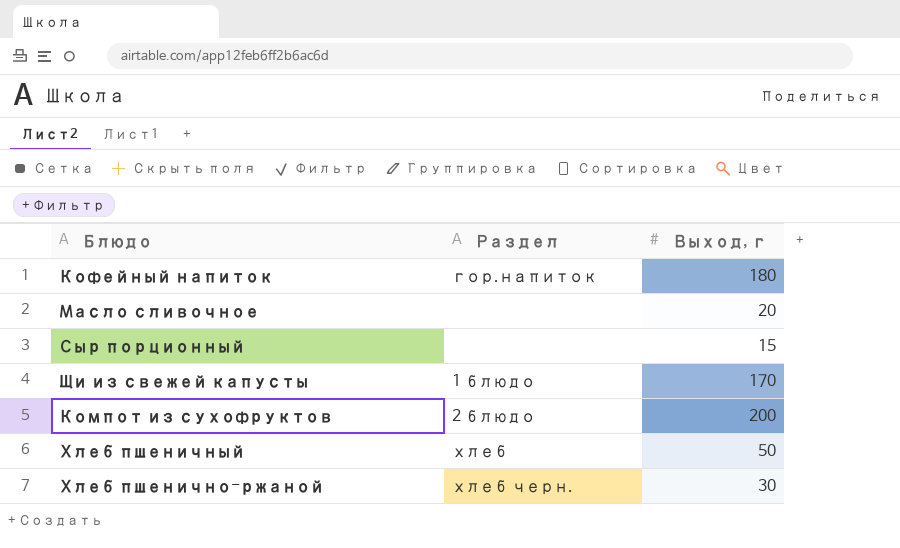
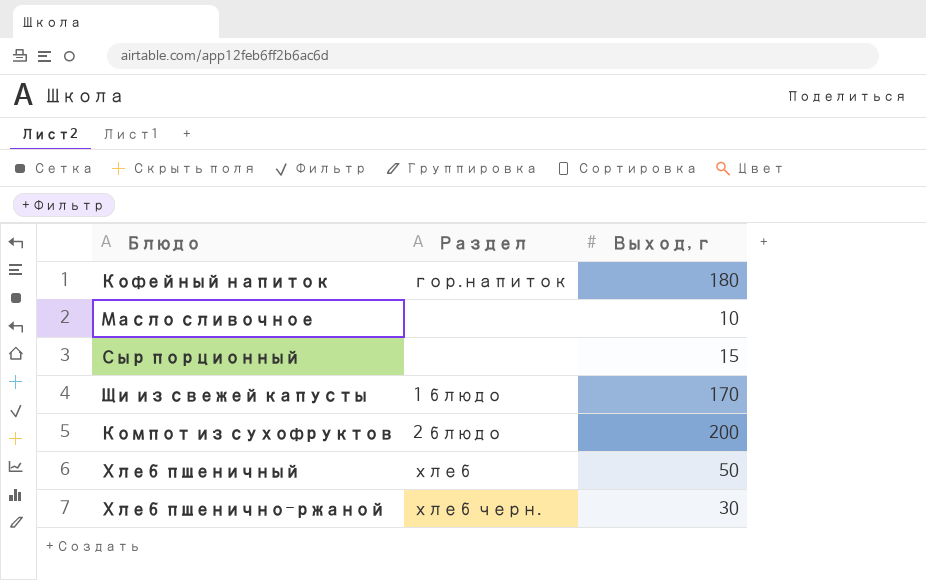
Масло сливочное | Выход, г: 20 -> 10

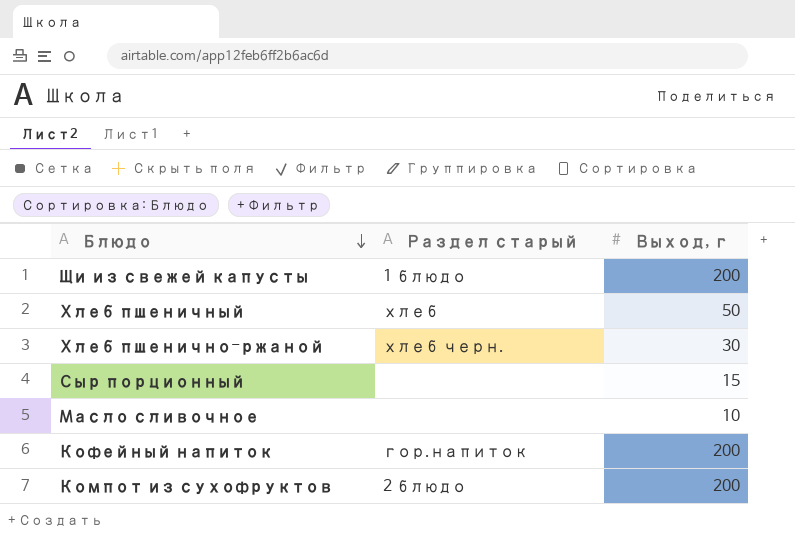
row order: none -> Блюдо descending
column name: Раздел -> Раздел старый
Щи из свежей капусты | Выход, г: 170 -> 200
Кофейный напиток | Выход, г: 180 -> 200

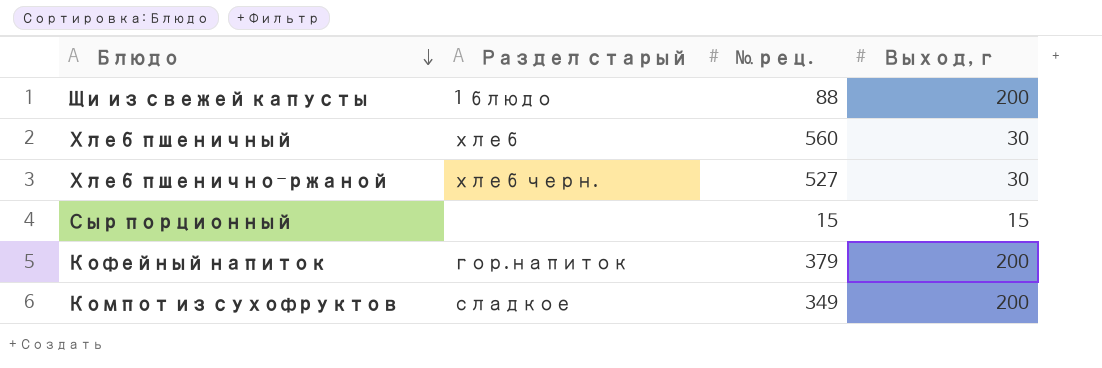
column № рец. | position: none -> 3
row Масло сливочное: none | 10 -> none
Хлеб пшеничный | Выход, г: 50 -> 30
Компот из сухофруктов | Раздел старый: 2 блюдо -> сладкое

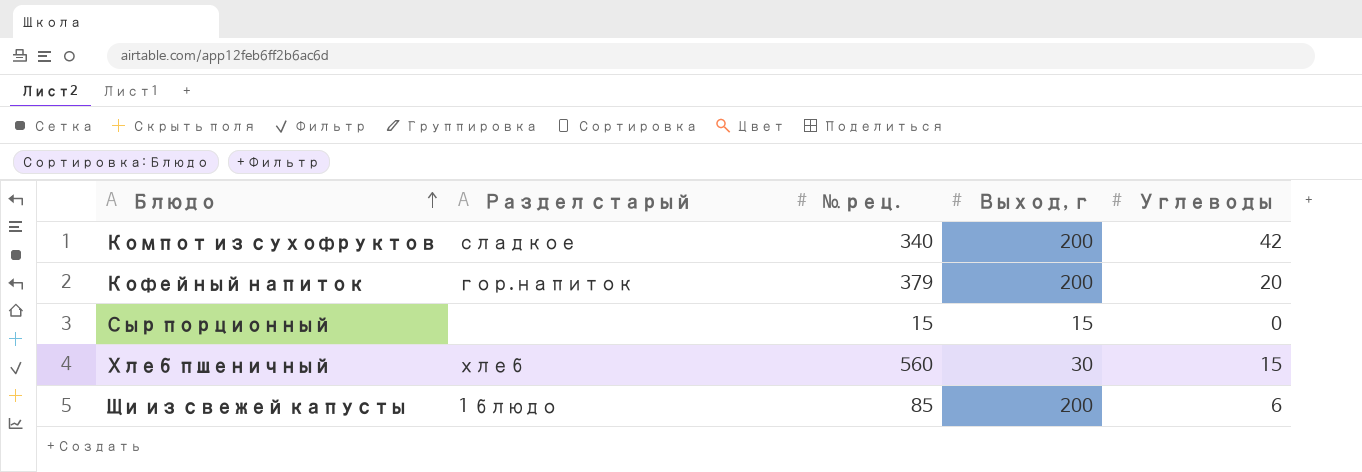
row order: Блюдо descending -> Блюдо ascending
column Углеводы | position: none -> 5
row Хлеб пшенично-ржаной: хлеб черн. | 527 | 30 -> none
Компот из сухофруктов | № рец.: 349 -> 340
Щи из свежей капусты | № рец.: 88 -> 85

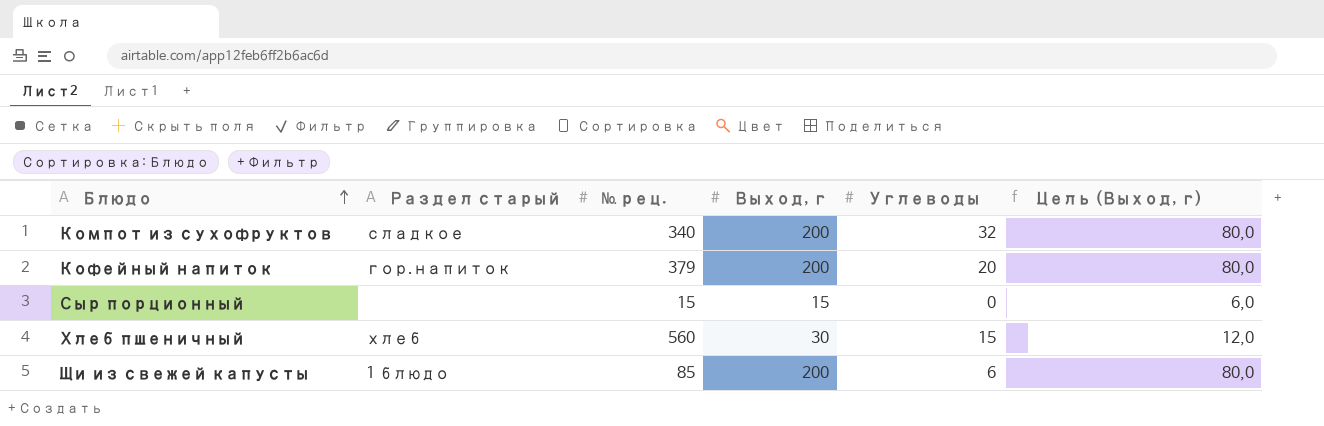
column Цель (Выход, г) | formula: none -> [Выход, г] * 0,4
Компот из сухофруктов | Углеводы: 42 -> 32

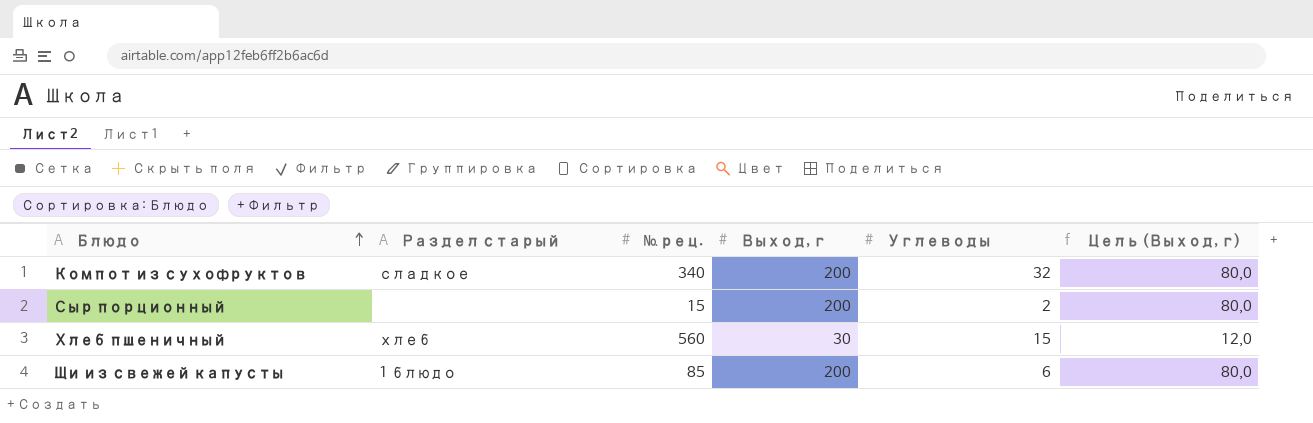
row Кофейный напиток: гор.напиток | 379 | 200 | 20 | 80,0 -> none
Сыр порционный | Выход, г: 15 -> 200
Сыр порционный | Углеводы: 0 -> 2
Сыр порционный | Цель (Выход, г): 6,0 -> 80,0

